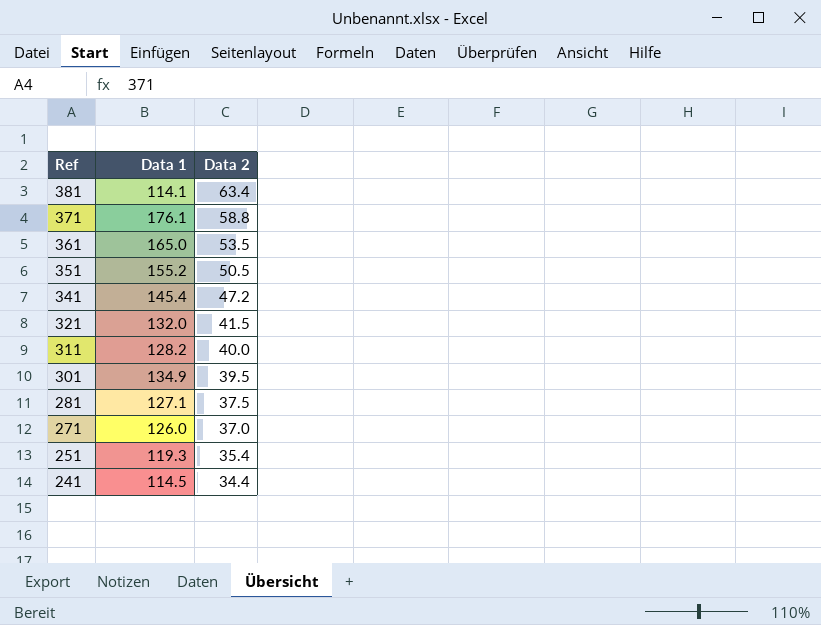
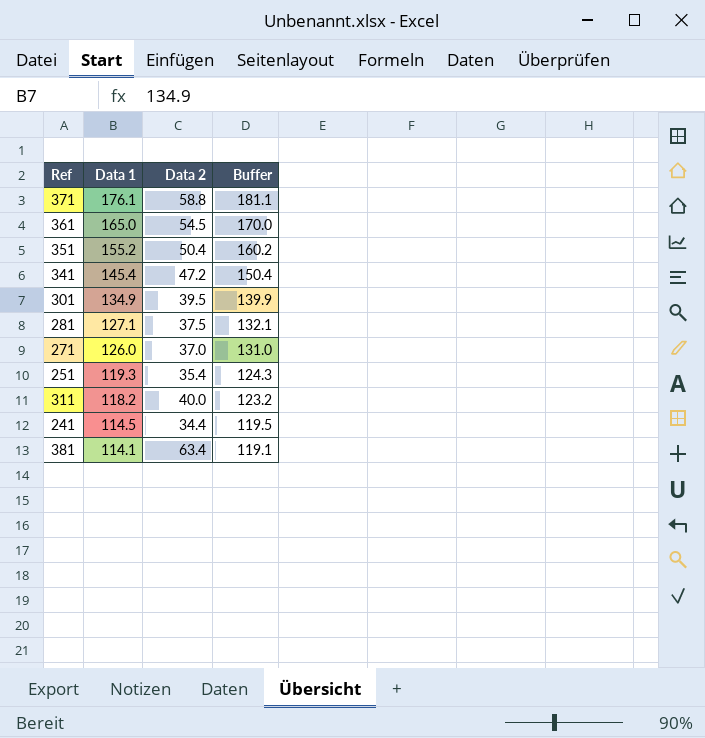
row order: Ref descending -> Data 1 descending
column Buffer | formula: none -> [Data 1] + 5
row 321: 132.0 | 41.5 -> none
361 | Data 2: 53.5 -> 54.5
351 | Data 2: 50.5 -> 50.4
311 | Data 1: 128.2 -> 118.2

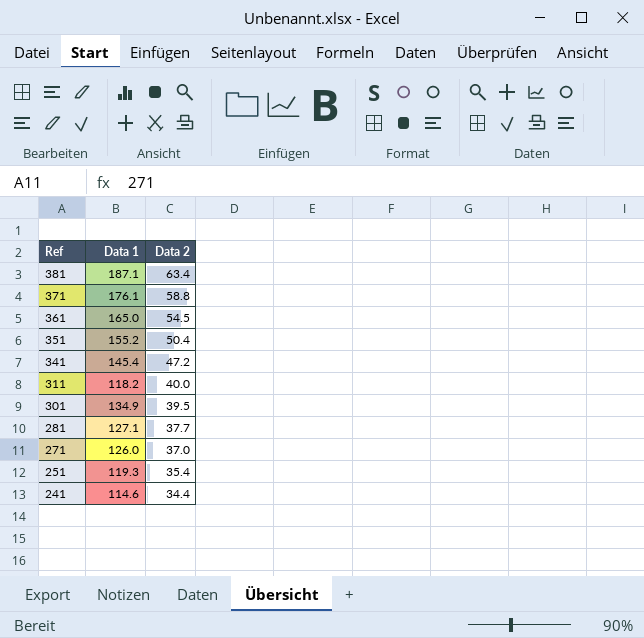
row order: Data 1 descending -> Ref descending
column Buffer | formula: [Data 1] + 5 -> none
381 | Data 1: 114.1 -> 187.1
281 | Data 2: 37.5 -> 37.7
241 | Data 1: 114.5 -> 114.6

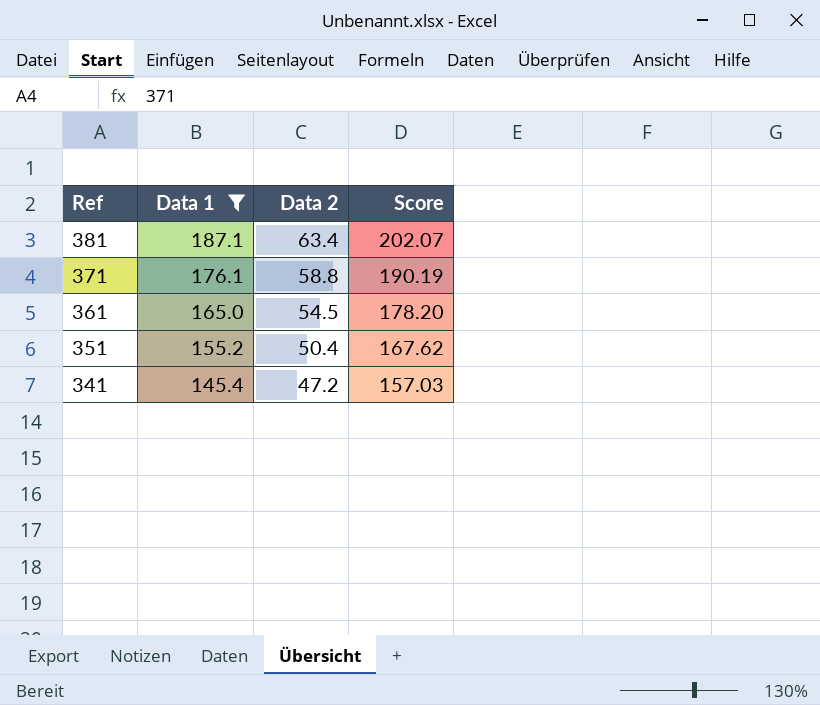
filter: none -> Data 1 >= 145.4
column Score | formula: none -> [Data 1] * 1.08

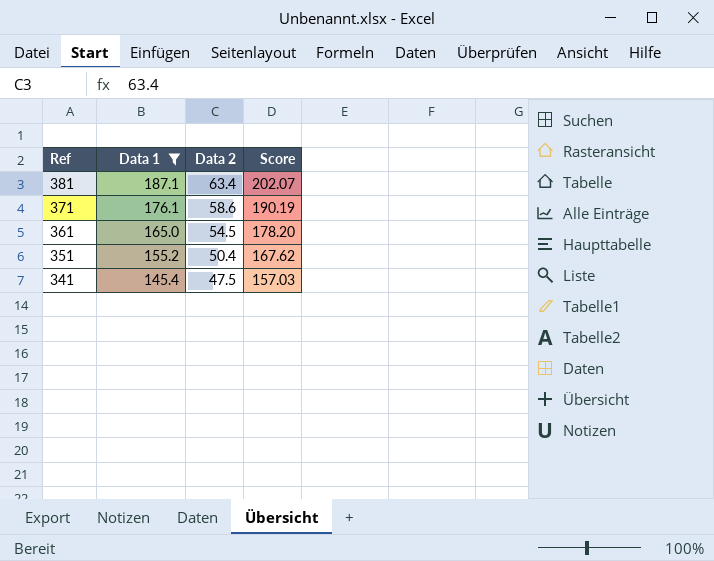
371 | Data 2: 58.8 -> 58.6
341 | Data 2: 47.2 -> 47.5

